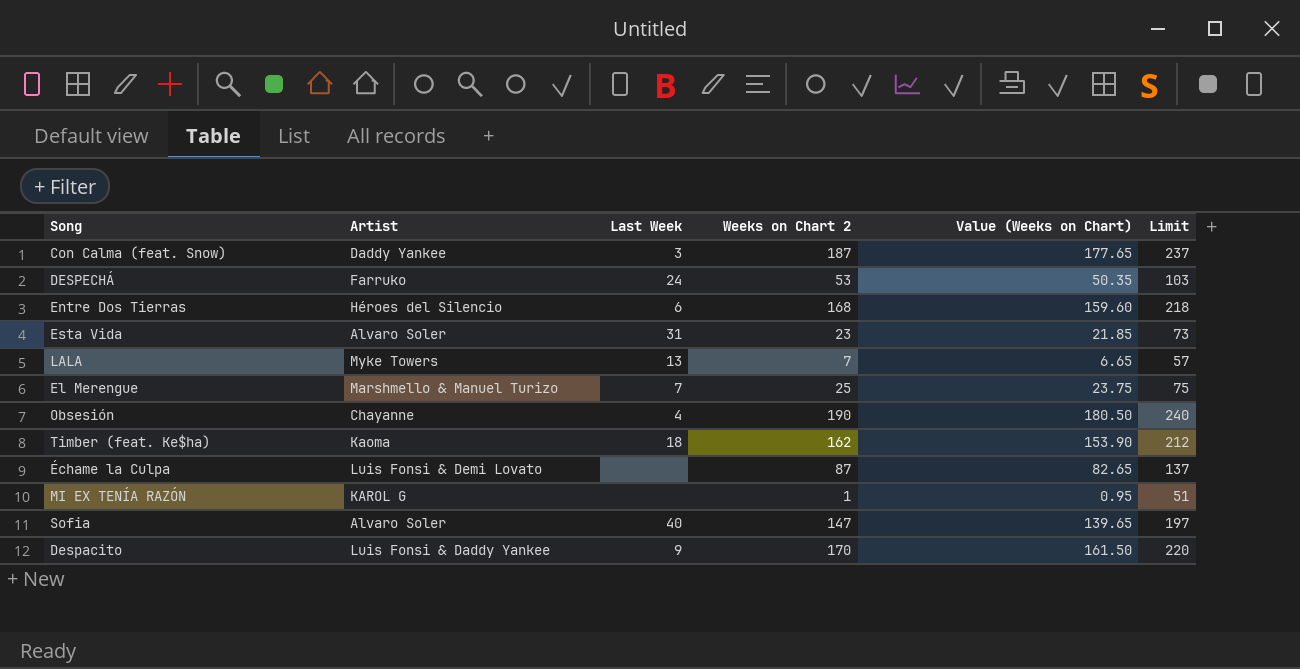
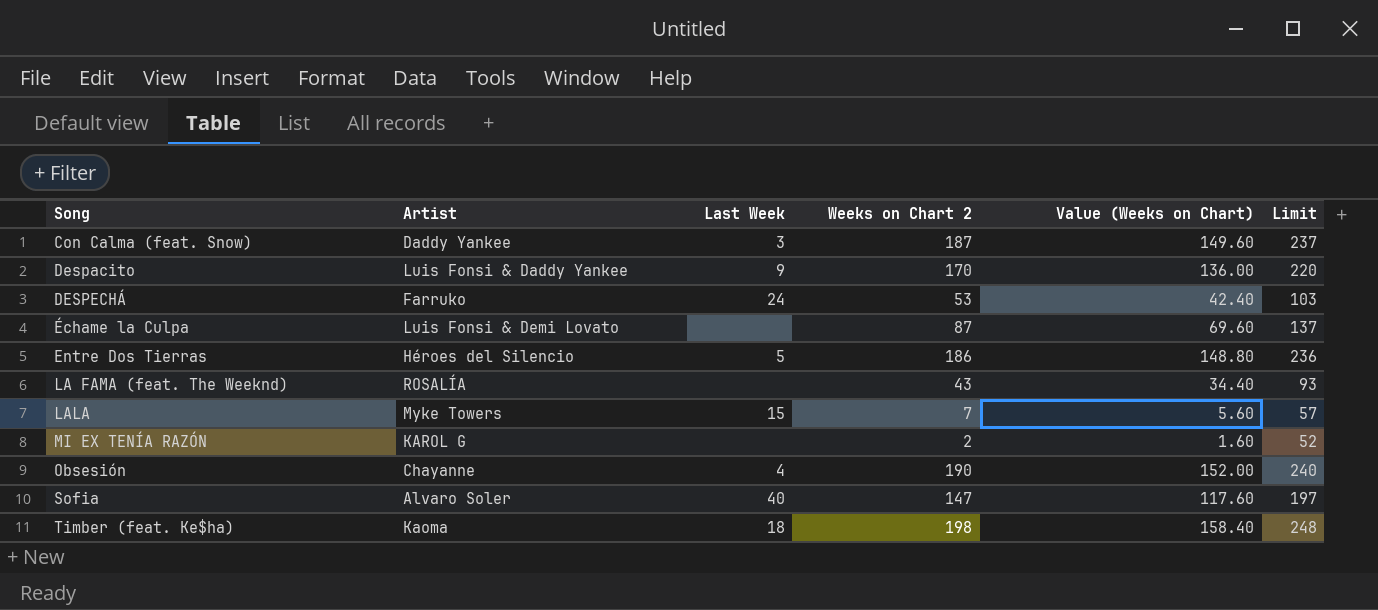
row order: none -> Song ascending
column Value (Weeks on Chart) | formula: [Weeks on Chart 2] * 0.95 -> [Weeks on Chart 2] * 0.8
row Esta Vida: Alvaro Soler | 31 | 23 | 21.85 | 73 -> none
row El Merengue: Marshmello & Manuel Turizo | 7 | 25 | 23.75 | 75 -> none
Entre Dos Tierras | Last Week: 6 -> 5
Entre Dos Tierras | Weeks on Chart 2: 168 -> 186
Entre Dos Tierras | Limit: 218 -> 236
row LA FAMA (feat. The Weeknd): none -> ROSALÍA | none | 43 | 34.40 | 93
LALA | Last Week: 13 -> 15
MI EX TENÍA RAZÓN | Weeks on Chart 2: 1 -> 2
MI EX TENÍA RAZÓN | Limit: 51 -> 52
Timber (feat. Ke$ha) | Weeks on Chart 2: 162 -> 198
Timber (feat. Ke$ha) | Limit: 212 -> 248

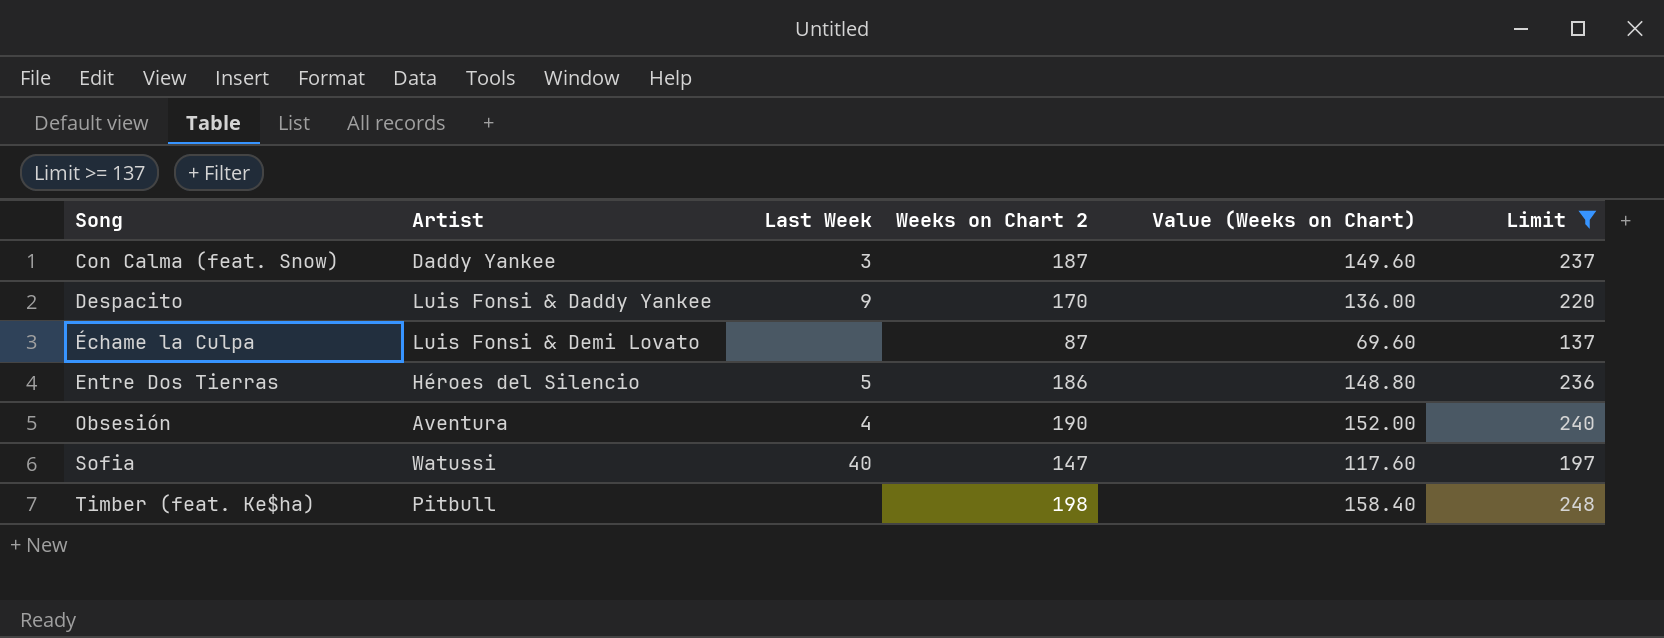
filter: none -> Limit >= 137
Obsesión | Artist: Chayanne -> Aventura
Sofia | Artist: Alvaro Soler -> Watussi
Timber (feat. Ke$ha) | Artist: Kaoma -> Pitbull
Timber (feat. Ke$ha) | Last Week: 18 -> none

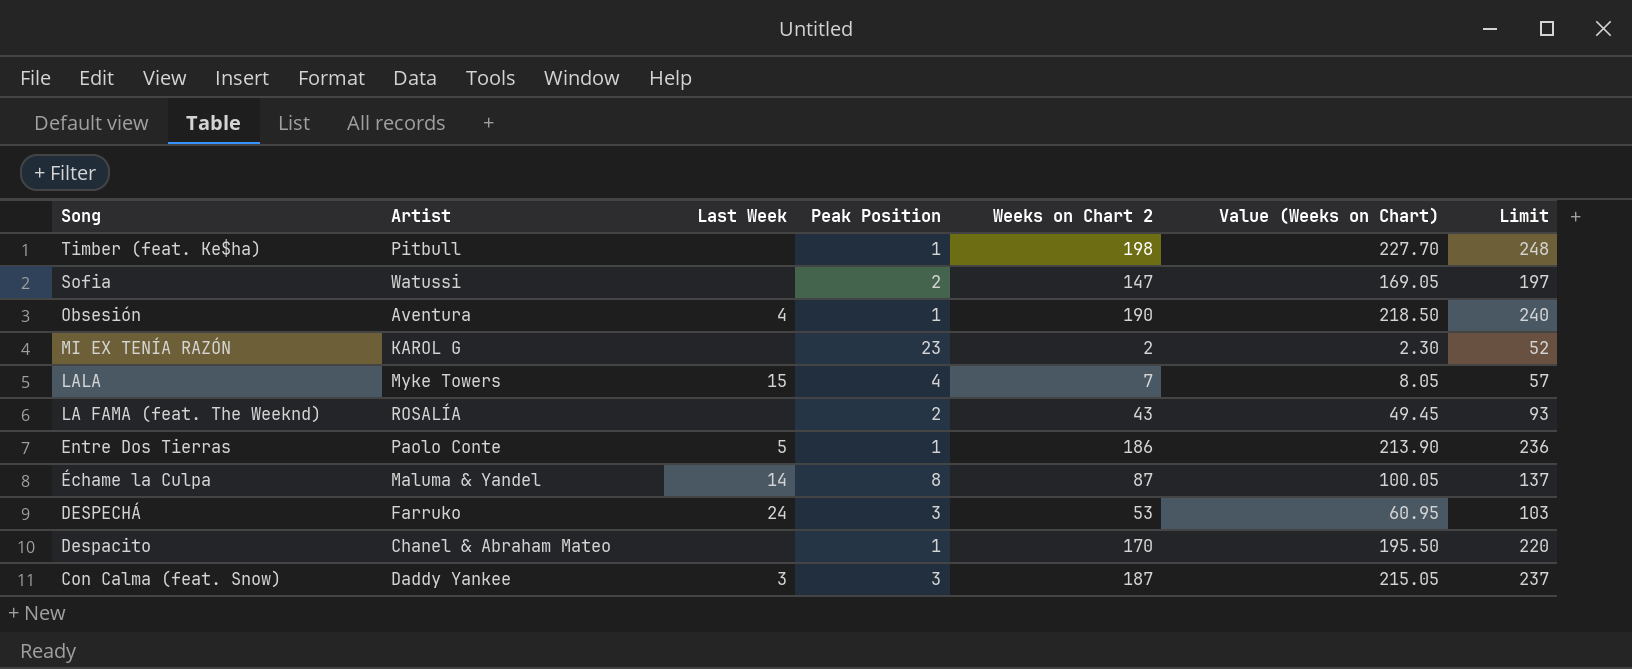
filter: Limit >= 137 -> none
row order: Song ascending -> Song descending
column Peak Position | position: none -> 4
column Value (Weeks on Chart) | formula: [Weeks on Chart 2] * 0.8 -> [Weeks on Chart 2] * 1.15
Sofia | Last Week: 40 -> none
Entre Dos Tierras | Artist: Héroes del Silencio -> Paolo Conte
Échame la Culpa | Artist: Luis Fonsi & Demi Lovato -> Maluma & Yandel
Échame la Culpa | Last Week: none -> 14
Despacito | Artist: Luis Fonsi & Daddy Yankee -> Chanel & Abraham Mateo
Despacito | Last Week: 9 -> none

